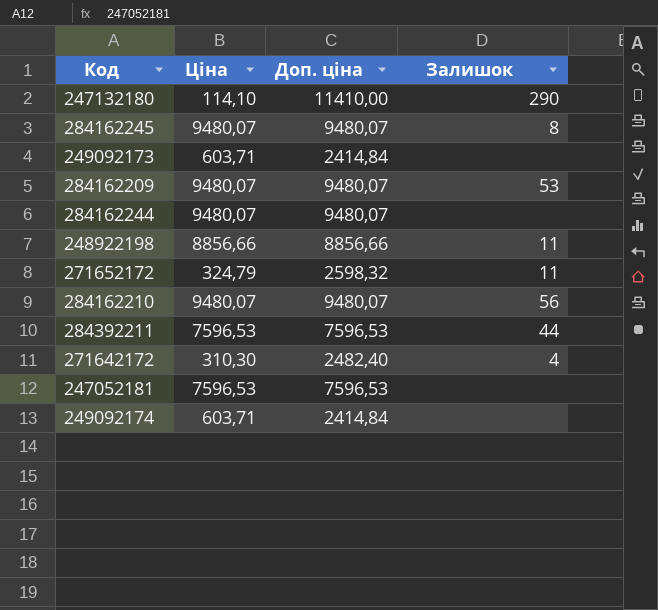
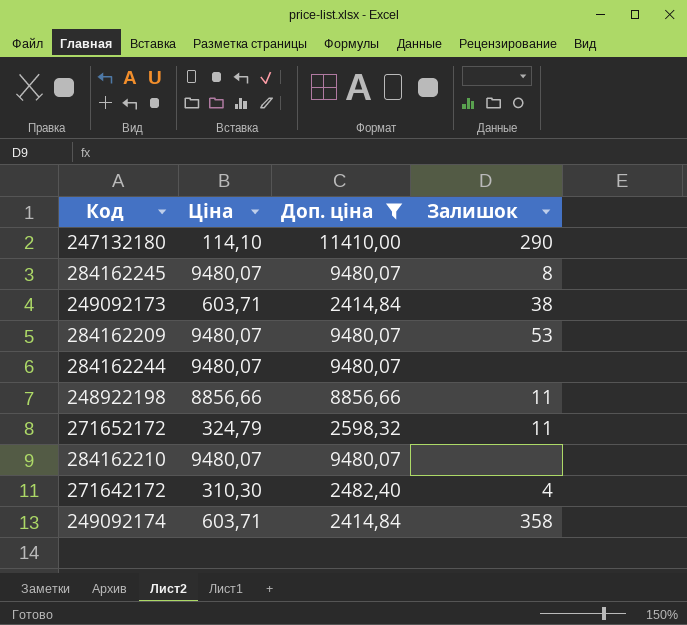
filter: none -> Доп. ціна != 7596,53
249092173 | Залишок: none -> 38
284162210 | Залишок: 56 -> none
249092174 | Залишок: none -> 358

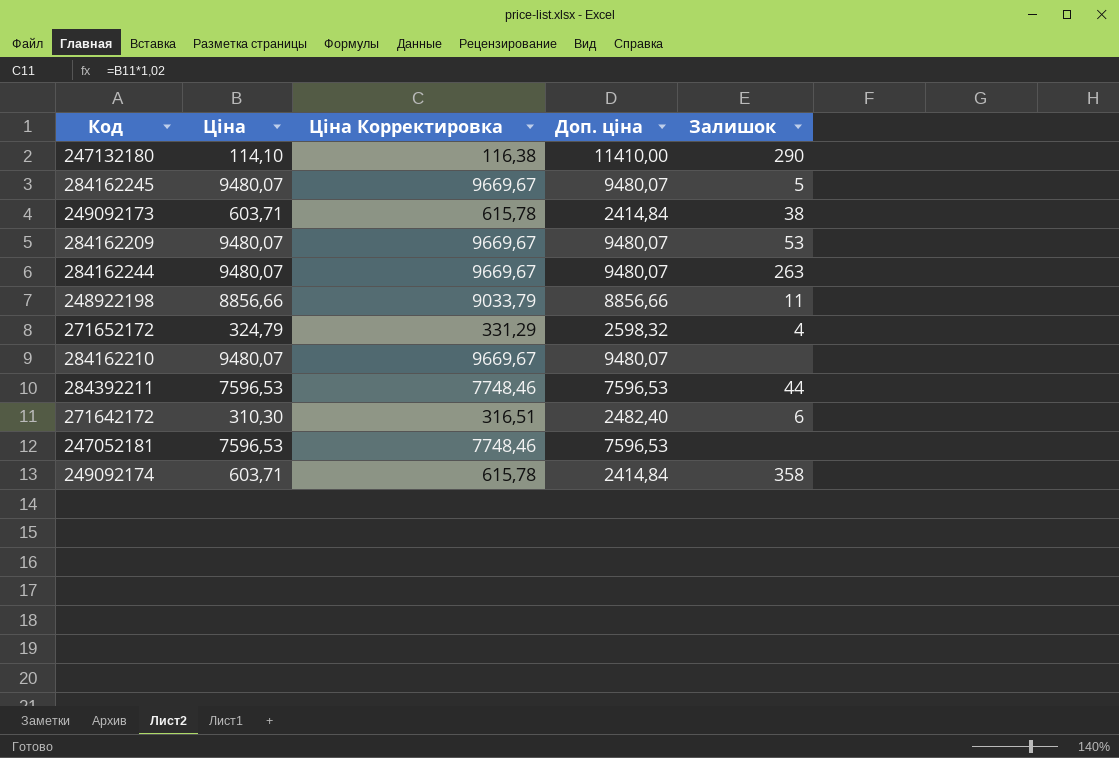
filter: Доп. ціна != 7596,53 -> none
column Ціна Корректировка | formula: none -> [Ціна] * 1,02
284162245 | Залишок: 8 -> 5
284162244 | Залишок: none -> 263
271652172 | Залишок: 11 -> 4
271642172 | Залишок: 4 -> 6

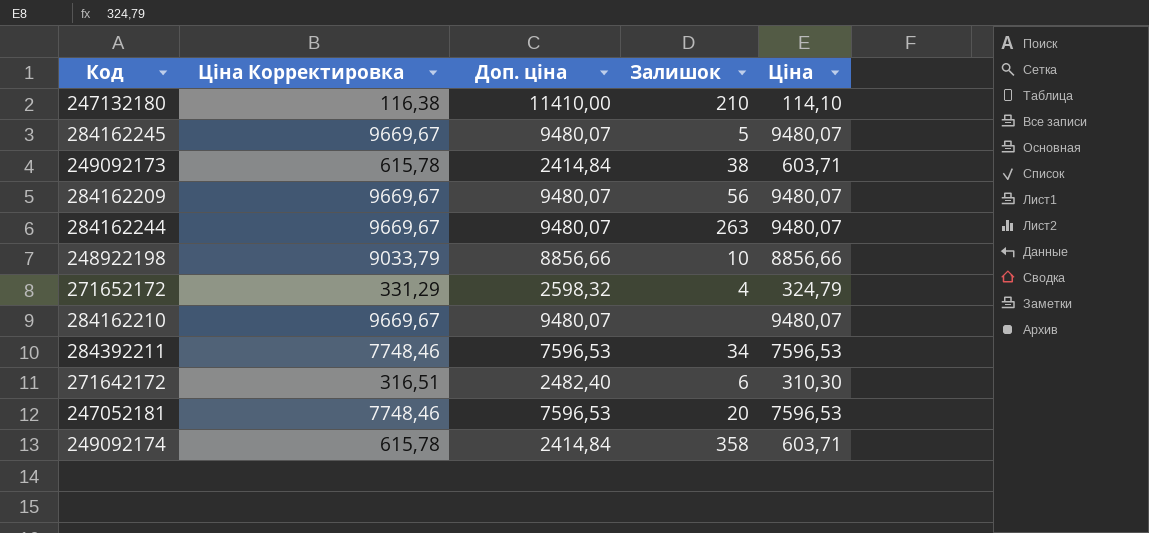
column Ціна | position: 2 -> 5
247132180 | Залишок: 290 -> 210
284162209 | Залишок: 53 -> 56
248922198 | Залишок: 11 -> 10
284392211 | Залишок: 44 -> 34
247052181 | Залишок: none -> 20

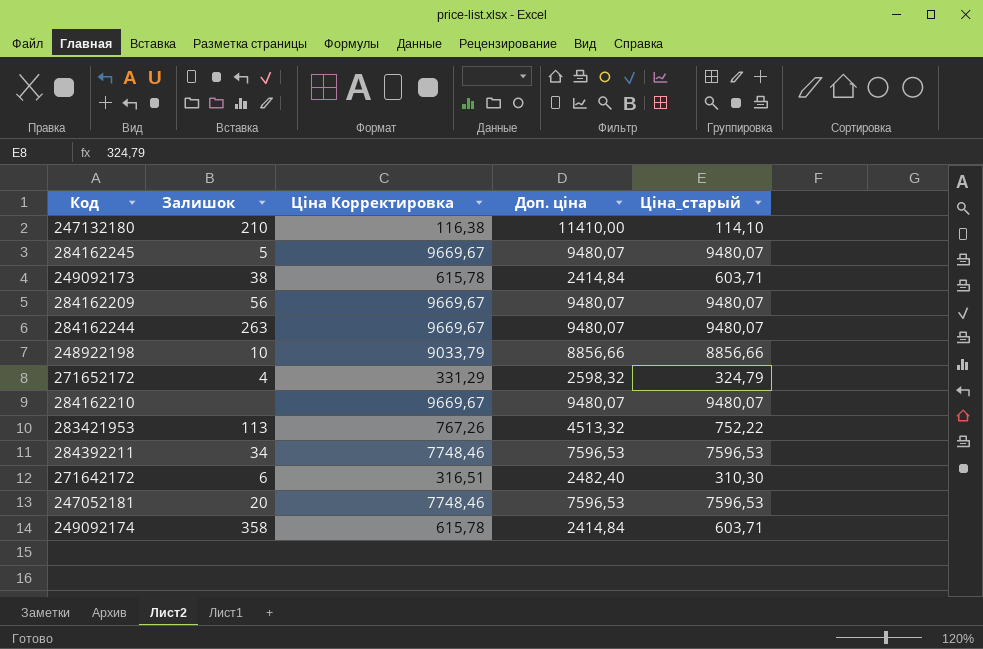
column Залишок | position: 4 -> 2
column name: Ціна -> Ціна_старый
row 283421953: none -> 113 | 767,26 | 4513,32 | 752,22

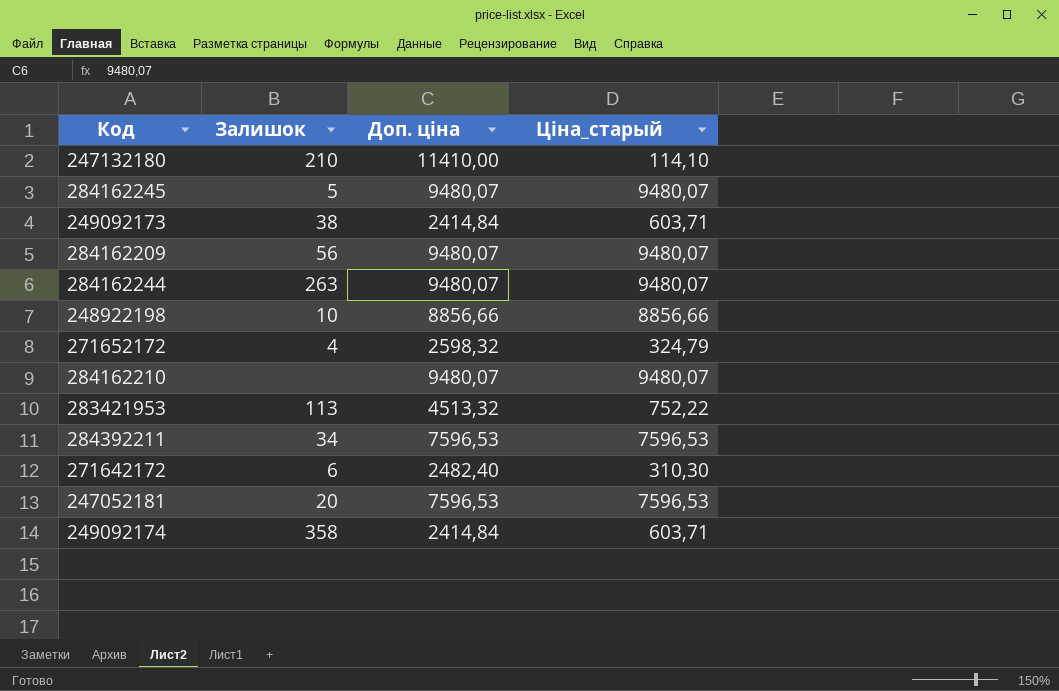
column Ціна Корректировка | formula: [Ціна_старый] * 1,02 -> none

